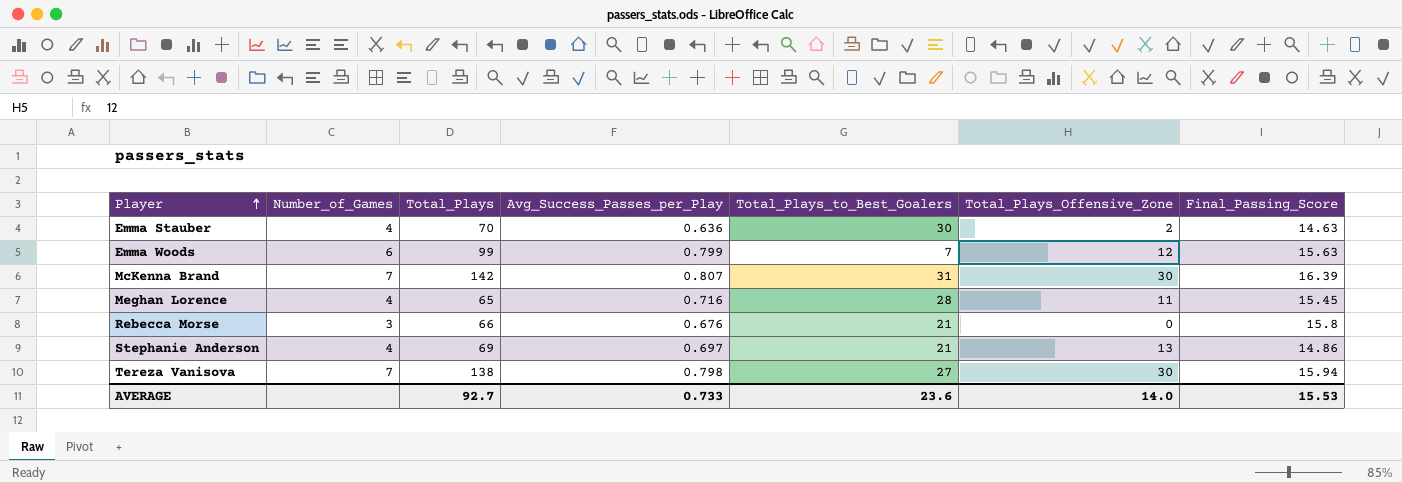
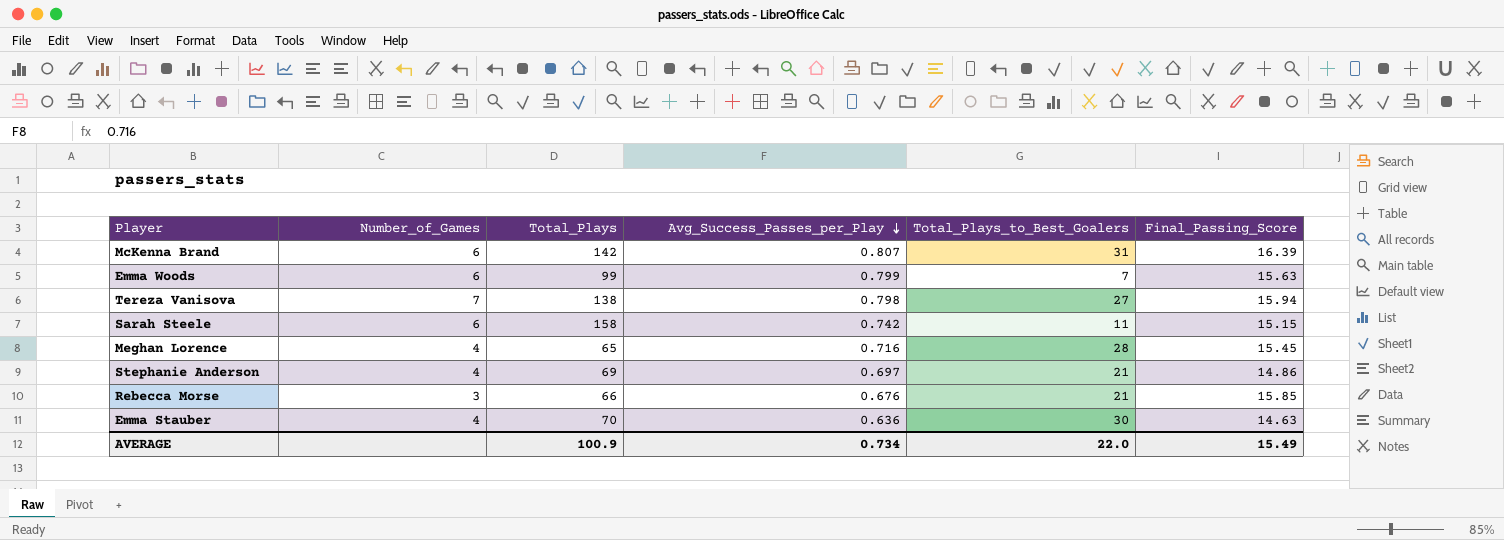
row order: Player ascending -> Avg_Success_Passes_per_Play descending
column Total_Plays_Offensive_Zone | position: 6 -> none
McKenna Brand | Number_of_Games: 7 -> 6
row Sarah Steele: none -> 6 | 158 | 0.742 | 11 | 15.15
Rebecca Morse | Final_Passing_Score: 15.8 -> 15.85
AVERAGE | Total_Plays: 92.7 -> 100.9
AVERAGE | Avg_Success_Passes_per_Play: 0.733 -> 0.734
AVERAGE | Total_Plays_to_Best_Goalers: 23.6 -> 22.0
AVERAGE | Final_Passing_Score: 15.53 -> 15.49

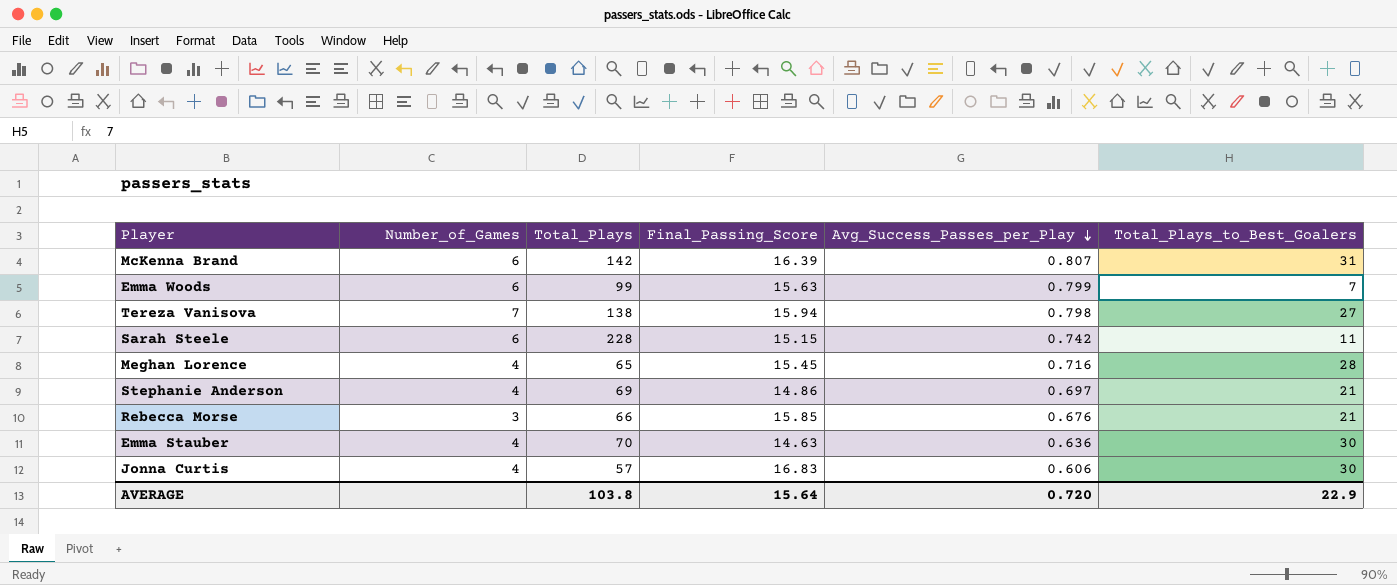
column Final_Passing_Score | position: 6 -> 4
Sarah Steele | Total_Plays: 158 -> 228
row Jonna Curtis: none -> 4 | 57 | 16.83 | 0.606 | 30
AVERAGE | Total_Plays: 100.9 -> 103.8
AVERAGE | Final_Passing_Score: 15.49 -> 15.64
AVERAGE | Avg_Success_Passes_per_Play: 0.734 -> 0.720
AVERAGE | Total_Plays_to_Best_Goalers: 22.0 -> 22.9

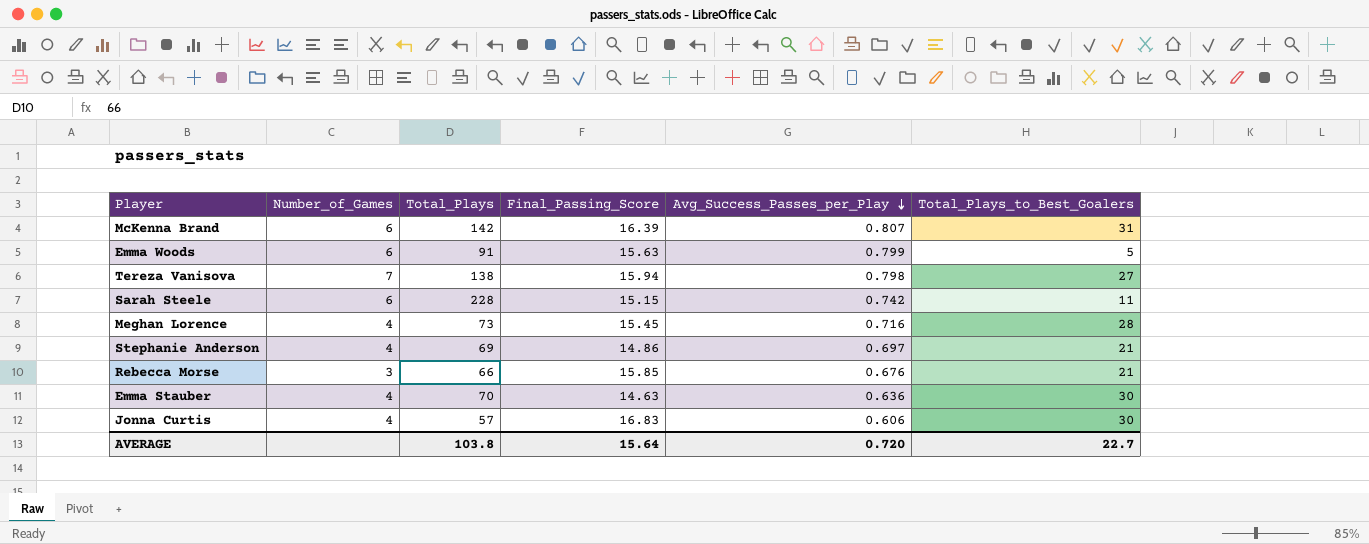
Emma Woods | Total_Plays: 99 -> 91
Emma Woods | Total_Plays_to_Best_Goalers: 7 -> 5
Meghan Lorence | Total_Plays: 65 -> 73
AVERAGE | Total_Plays_to_Best_Goalers: 22.9 -> 22.7

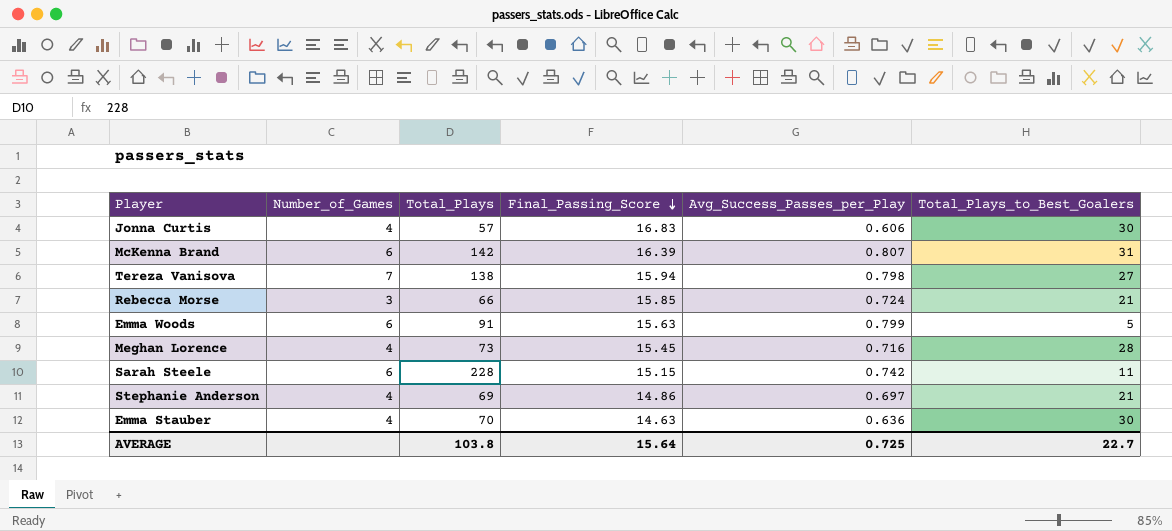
row order: Avg_Success_Passes_per_Play descending -> Final_Passing_Score descending
Rebecca Morse | Avg_Success_Passes_per_Play: 0.676 -> 0.724
AVERAGE | Avg_Success_Passes_per_Play: 0.720 -> 0.725

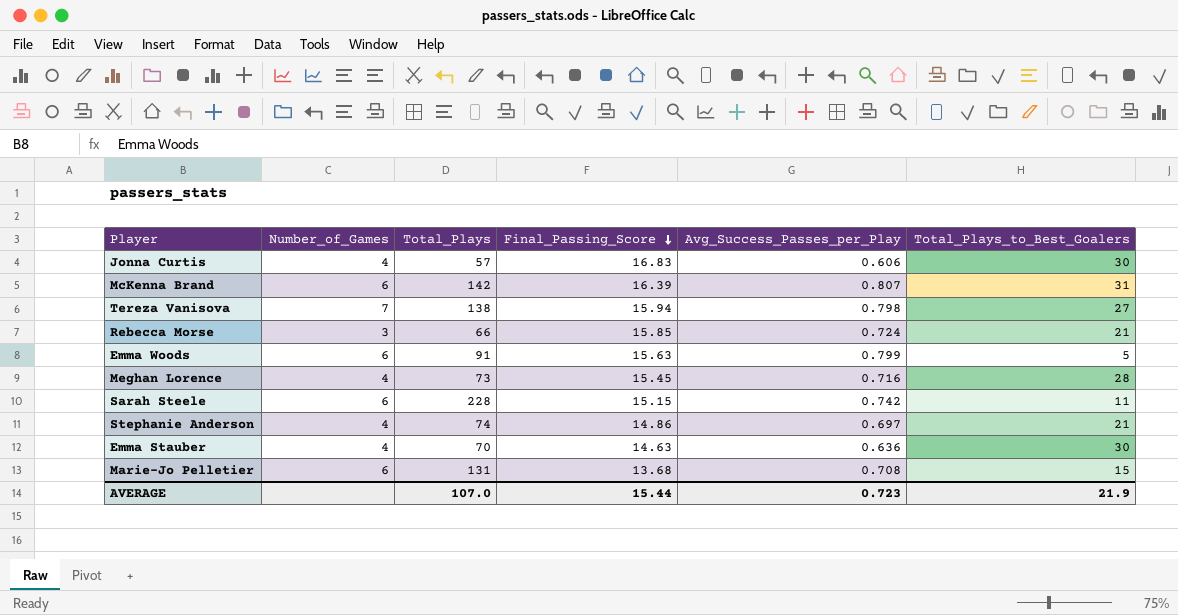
Stephanie Anderson | Total_Plays: 69 -> 74
row Marie-Jo Pelletier: none -> 6 | 131 | 13.68 | 0.708 | 15
AVERAGE | Total_Plays: 103.8 -> 107.0
AVERAGE | Final_Passing_Score: 15.64 -> 15.44
AVERAGE | Avg_Success_Passes_per_Play: 0.725 -> 0.723
AVERAGE | Total_Plays_to_Best_Goalers: 22.7 -> 21.9

